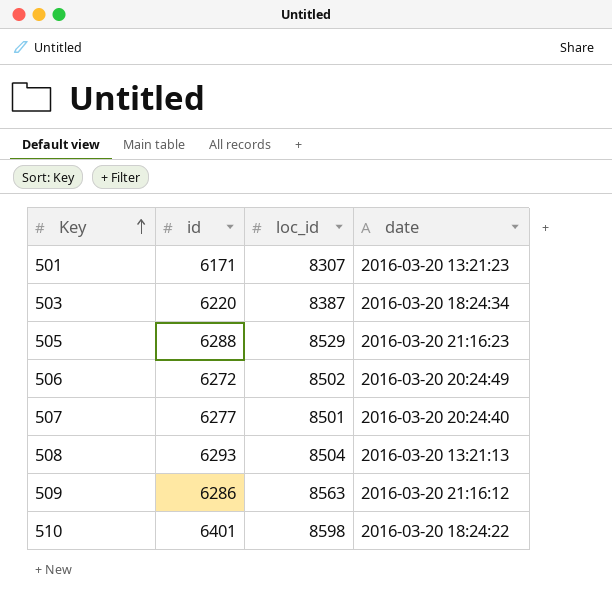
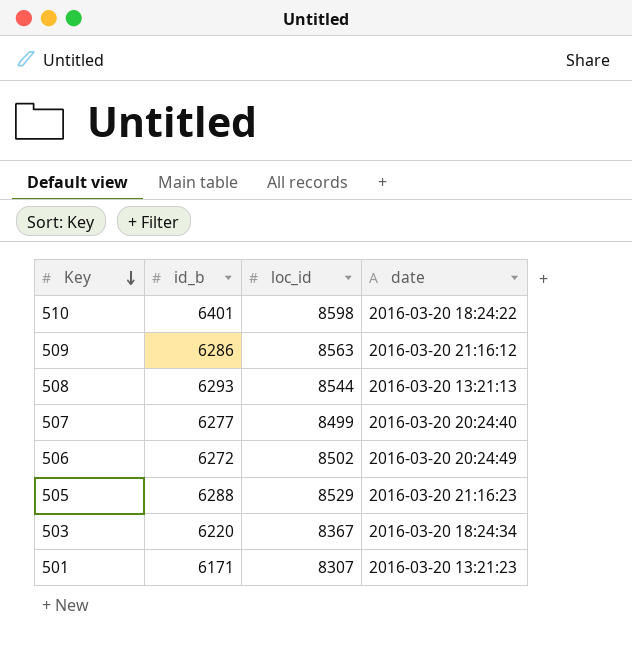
row order: Key ascending -> Key descending
column name: id -> id_b
508 | loc_id: 8504 -> 8544
507 | loc_id: 8501 -> 8499
503 | loc_id: 8387 -> 8367

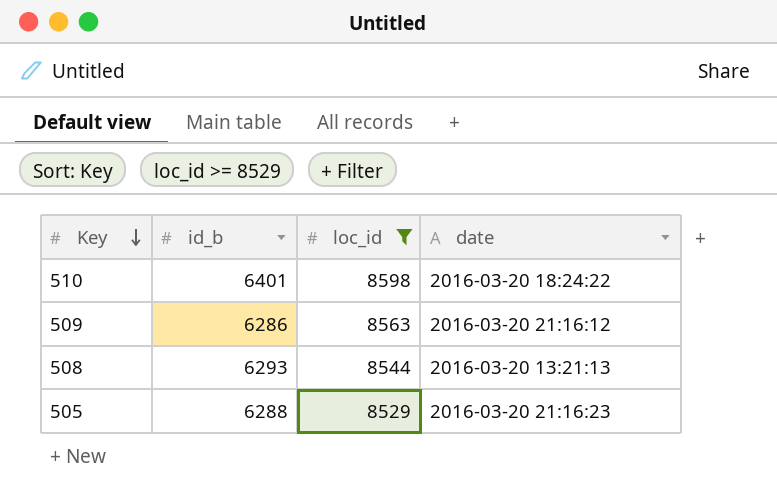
filter: none -> loc_id >= 8529

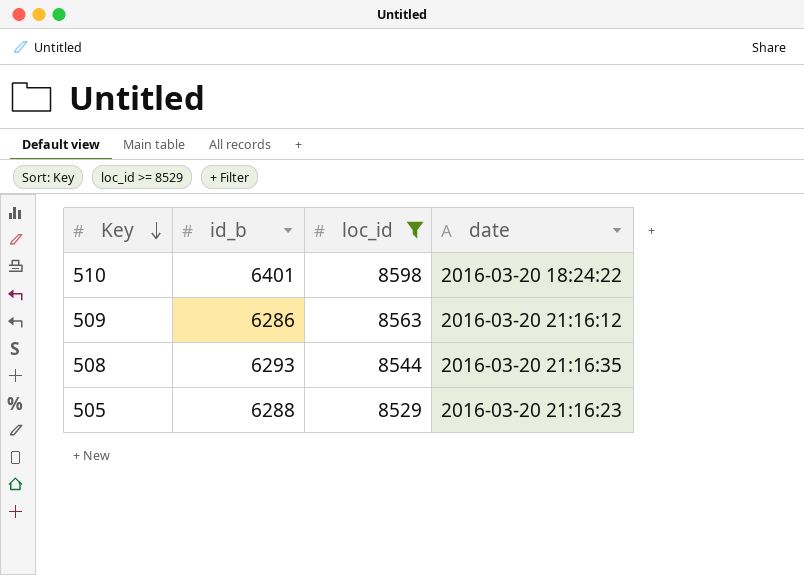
508 | date: 2016-03-20 13:21:13 -> 2016-03-20 21:16:35

